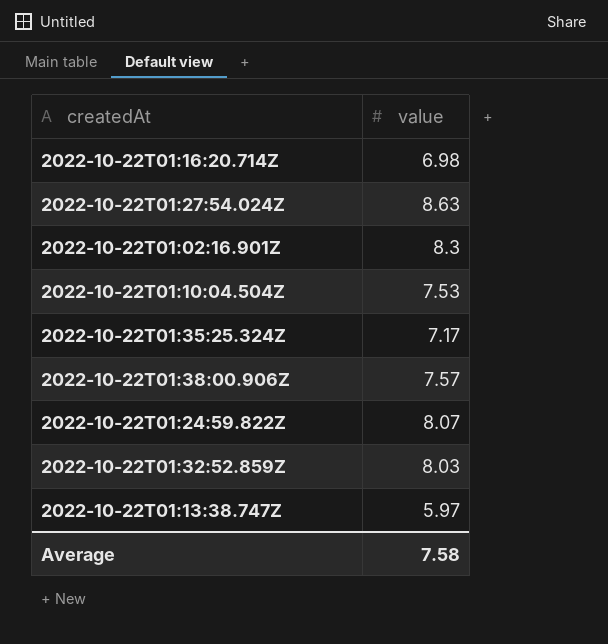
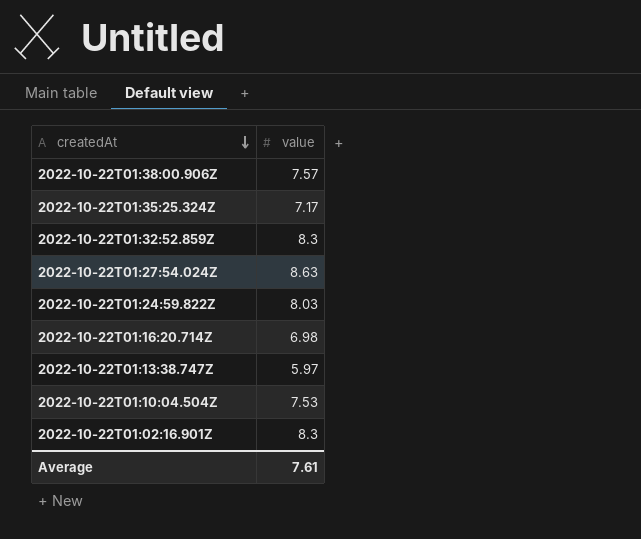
row order: none -> createdAt descending
2022-10-22T01:32:52.859Z | value: 8.03 -> 8.3
2022-10-22T01:24:59.822Z | value: 8.07 -> 8.03
Average | value: 7.58 -> 7.61

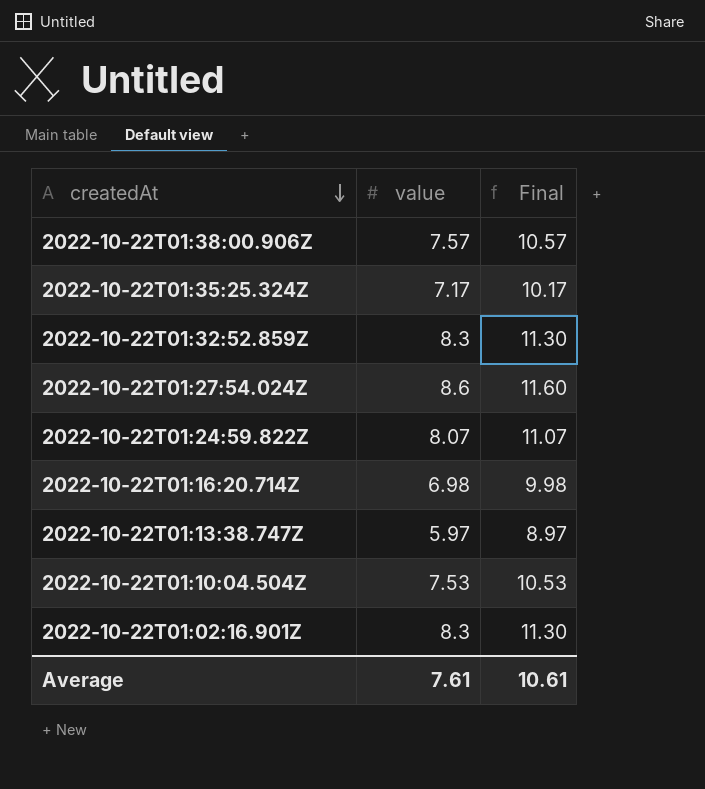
column Final | formula: none -> [value] + 3
2022-10-22T01:27:54.024Z | value: 8.63 -> 8.6
2022-10-22T01:24:59.822Z | value: 8.03 -> 8.07

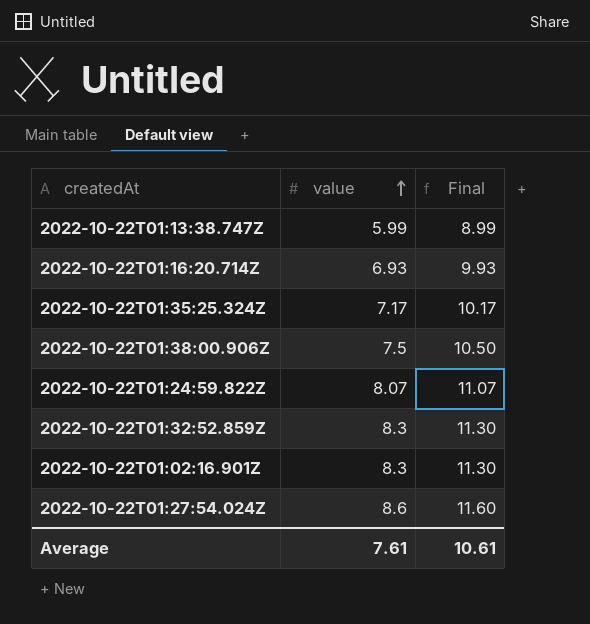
row order: createdAt descending -> value ascending
row 2022-10-22T01:10:04.504Z: 7.53 | 10.53 -> none
2022-10-22T01:13:38.747Z | value: 5.97 -> 5.99
2022-10-22T01:13:38.747Z | Final: 8.97 -> 8.99
2022-10-22T01:16:20.714Z | value: 6.98 -> 6.93
2022-10-22T01:16:20.714Z | Final: 9.98 -> 9.93
2022-10-22T01:38:00.906Z | value: 7.57 -> 7.5
2022-10-22T01:38:00.906Z | Final: 10.57 -> 10.50

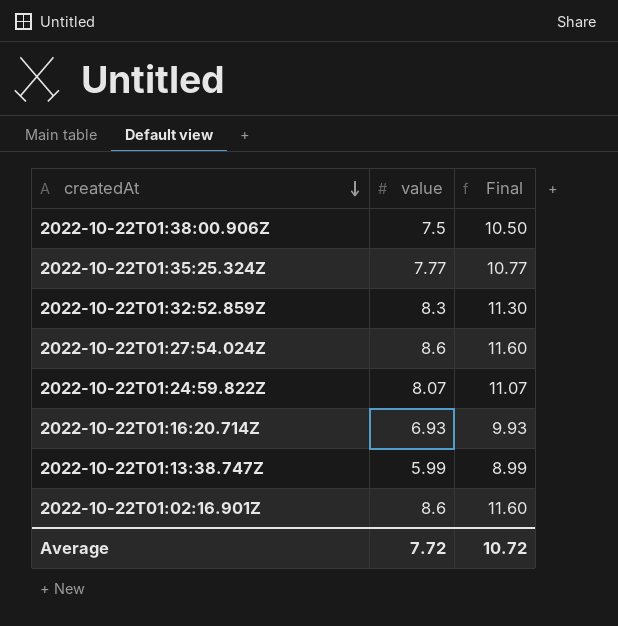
row order: value ascending -> createdAt descending
2022-10-22T01:35:25.324Z | value: 7.17 -> 7.77
2022-10-22T01:35:25.324Z | Final: 10.17 -> 10.77
2022-10-22T01:02:16.901Z | value: 8.3 -> 8.6
2022-10-22T01:02:16.901Z | Final: 11.30 -> 11.60
Average | value: 7.61 -> 7.72
Average | Final: 10.61 -> 10.72

